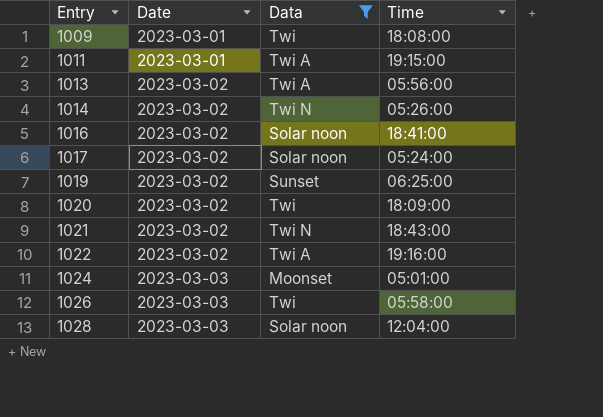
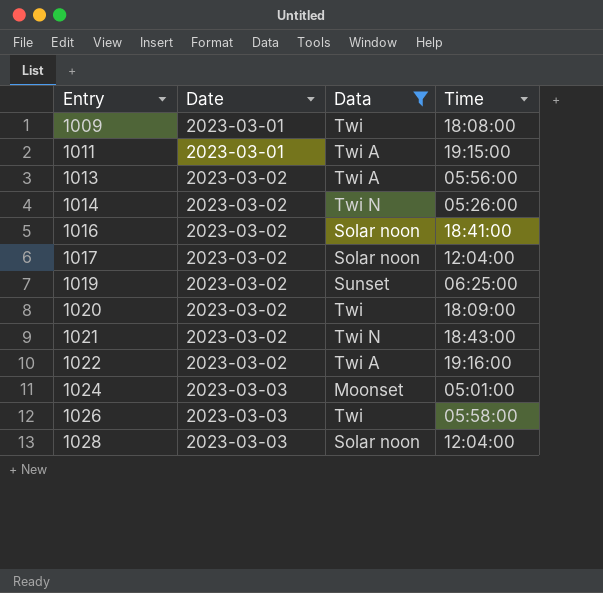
1017 | Time: 05:24:00 -> 12:04:00

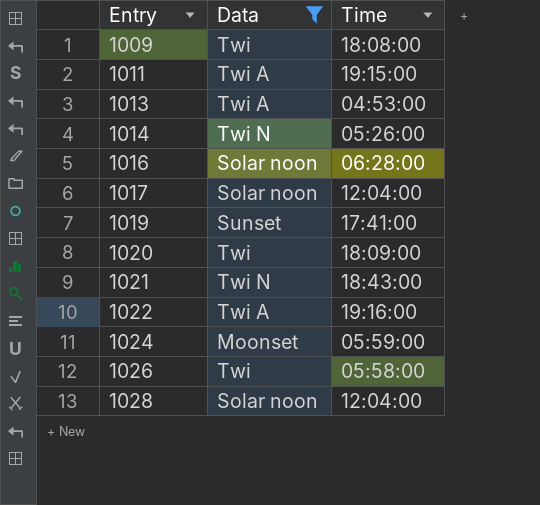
column Date | position: 2 -> none
1013 | Time: 05:56:00 -> 04:53:00
1016 | Time: 18:41:00 -> 06:28:00
1019 | Time: 06:25:00 -> 17:41:00
1024 | Time: 05:01:00 -> 05:59:00

